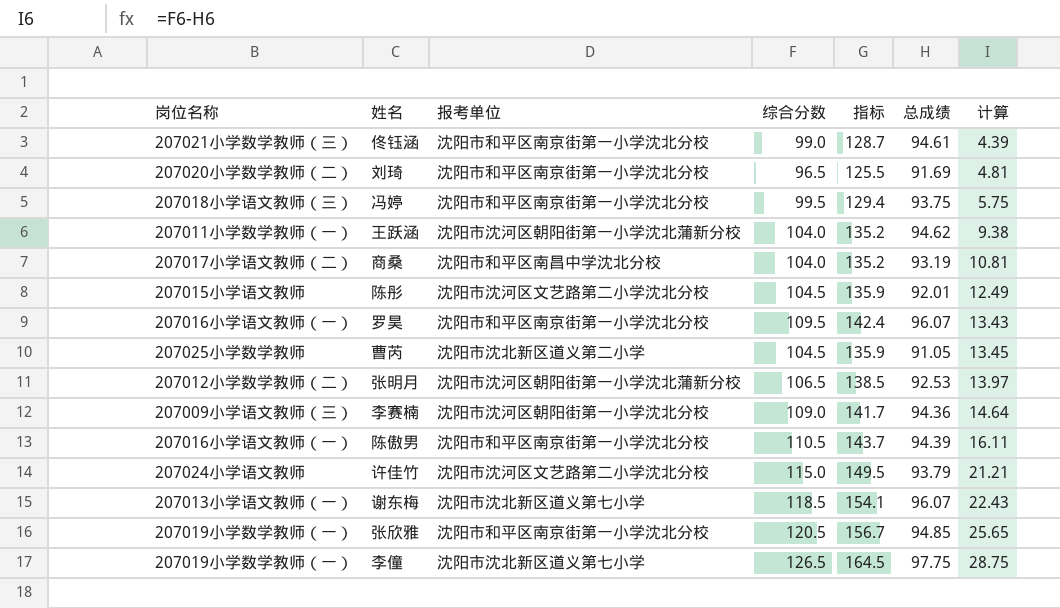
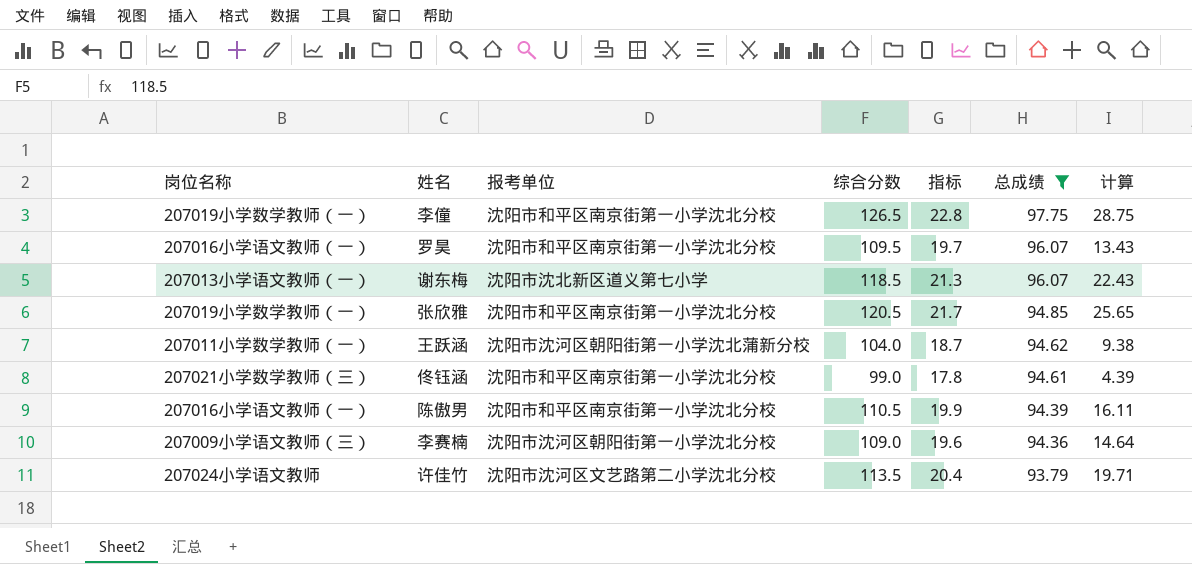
filter: none -> 总成绩 >= 93.79
row order: 计算 ascending -> 总成绩 descending
column 指标 | formula: [综合分数] * 1.3 -> [综合分数] * 0.18
李僮 | 报考单位: 沈阳市沈北新区道义第七小学 -> 沈阳市和平区南京街第一小学沈北分校
许佳竹 | 综合分数: 115.0 -> 113.5
许佳竹 | 计算: 21.21 -> 19.71

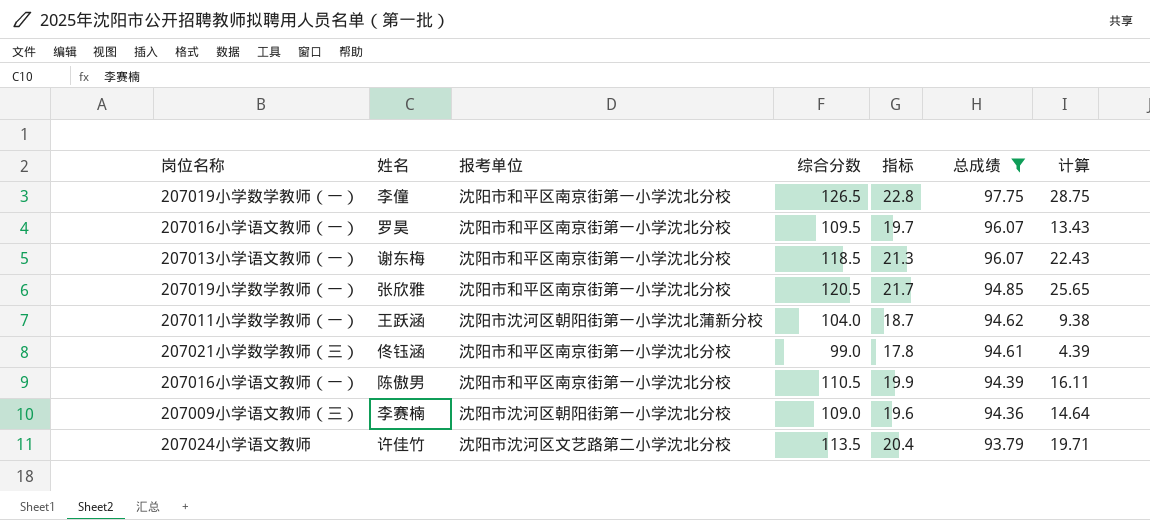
谢东梅 | 报考单位: 沈阳市沈北新区道义第七小学 -> 沈阳市和平区南京街第一小学沈北分校

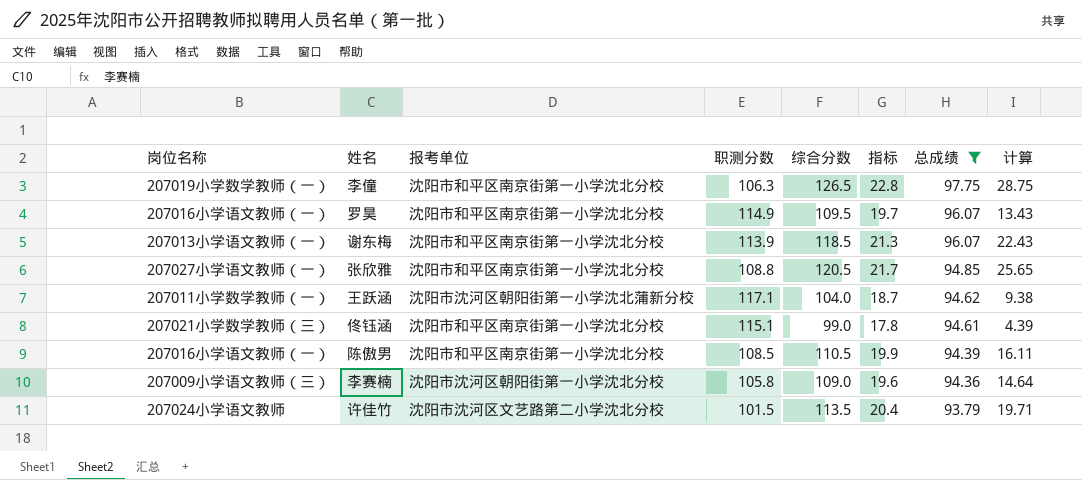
column 职测分数 | position: none -> 4
张欣雅 | 岗位名称: 207019小学数学教师（一） -> 207027小学语文教师（一）

